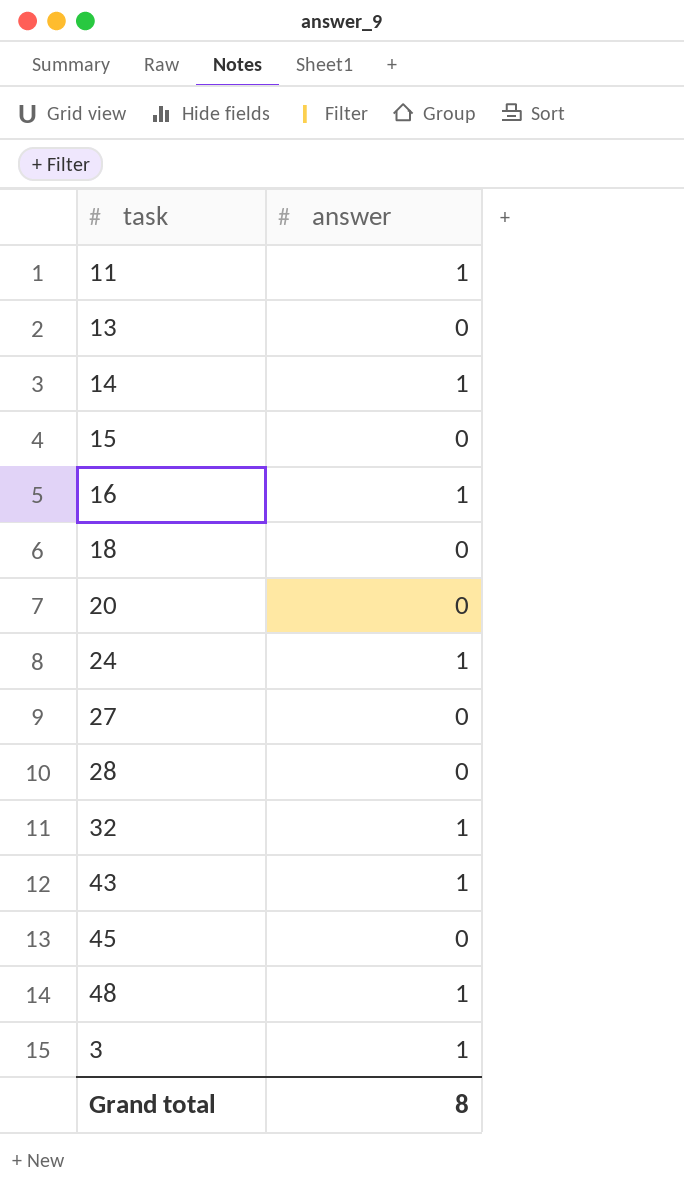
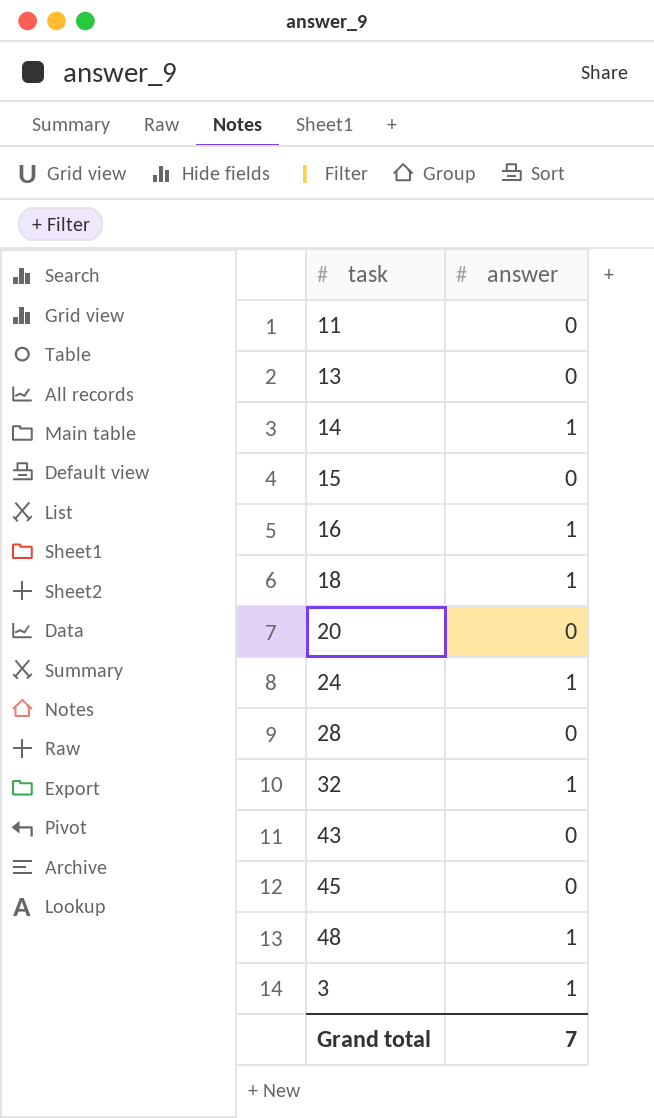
row 27: 0 -> none
11 | answer: 1 -> 0
18 | answer: 0 -> 1
43 | answer: 1 -> 0
Grand total | answer: 8 -> 7

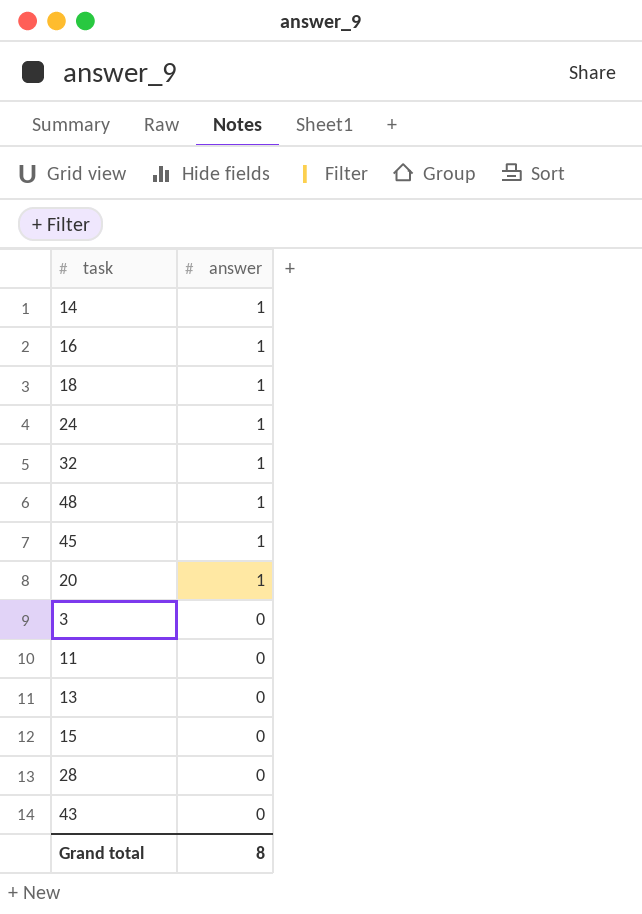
row order: none -> answer descending
45 | answer: 0 -> 1
20 | answer: 0 -> 1
3 | answer: 1 -> 0
Grand total | answer: 7 -> 8

